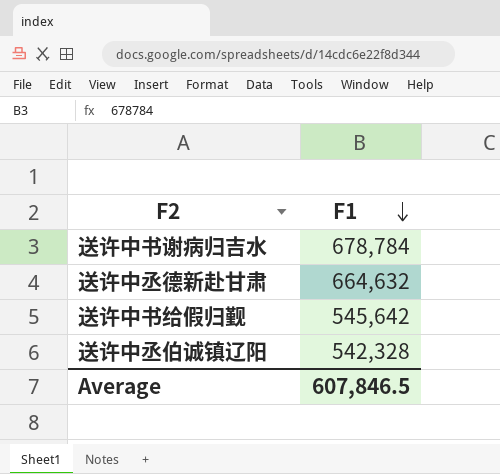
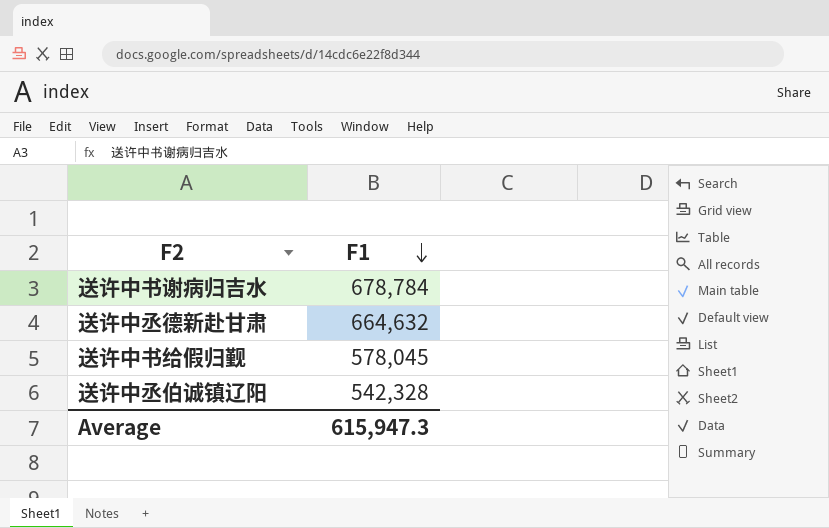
送许中书给假归觐 | F1: 545,642 -> 578,045
Average | F1: 607,846.5 -> 615,947.3

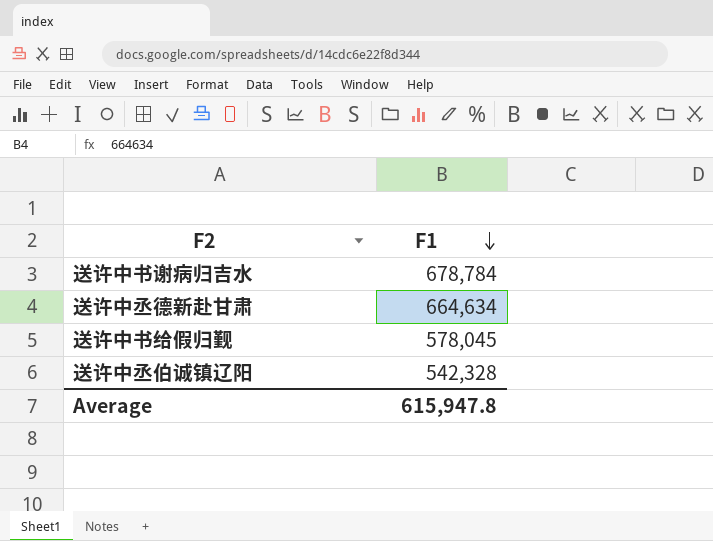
送许中丞德新赴甘肃 | F1: 664,632 -> 664,634
Average | F1: 615,947.3 -> 615,947.8

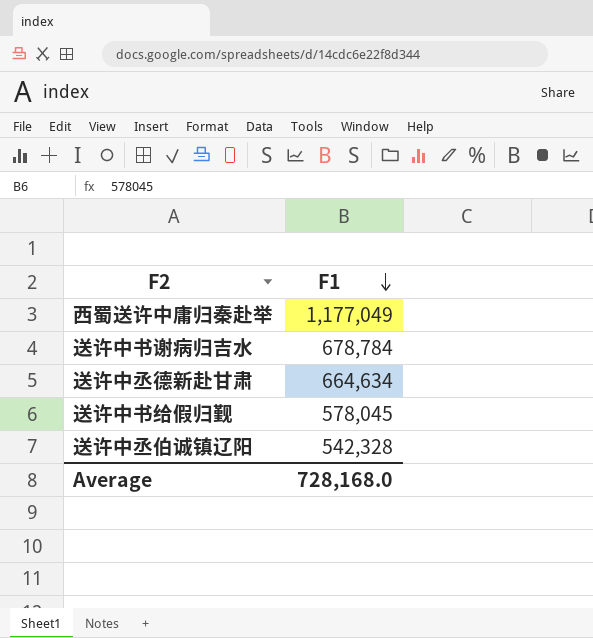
row 西蜀送许中庸归秦赴举: none -> 1,177,049
Average | F1: 615,947.8 -> 728,168.0

